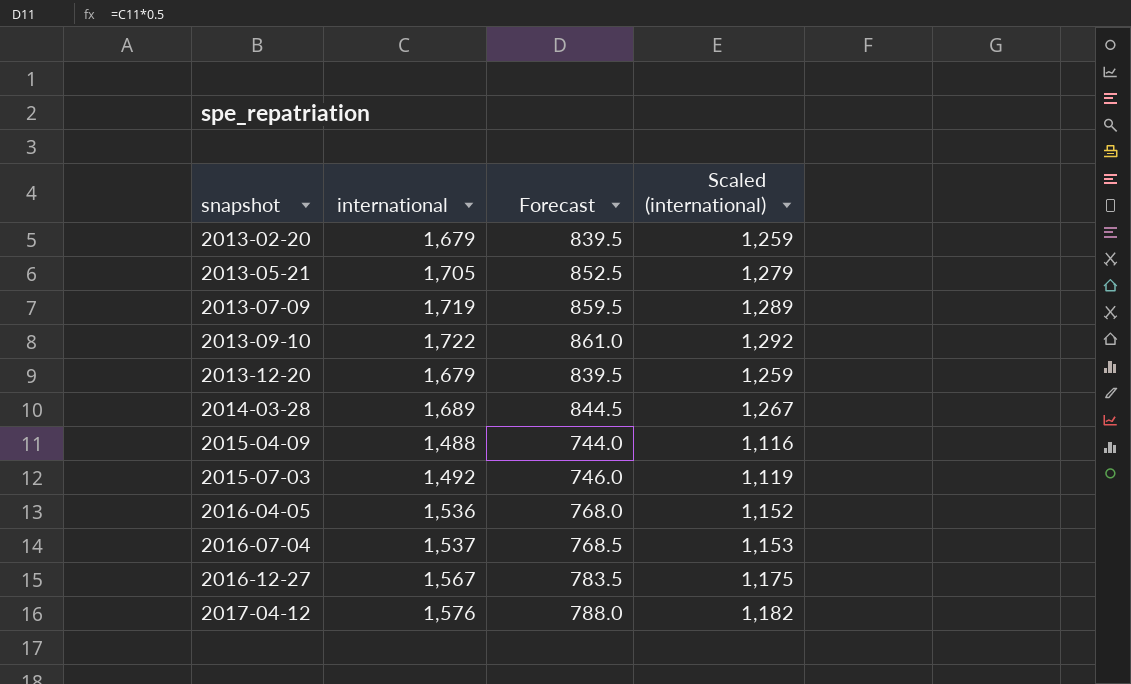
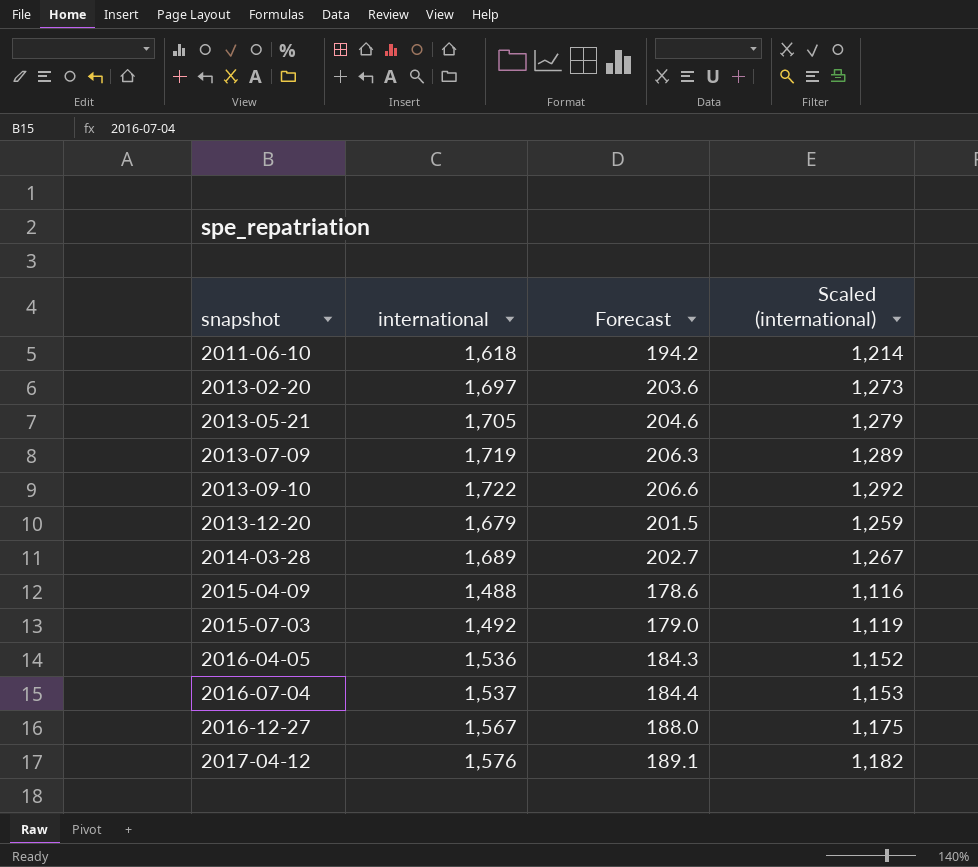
column Forecast | formula: [international] * 0.5 -> [international] * 0.12
row 2011-06-10: none -> 1,618 | 194.2 | 1,214
2013-02-20 | international: 1,679 -> 1,697
2013-02-20 | Scaled (international): 1,259 -> 1,273

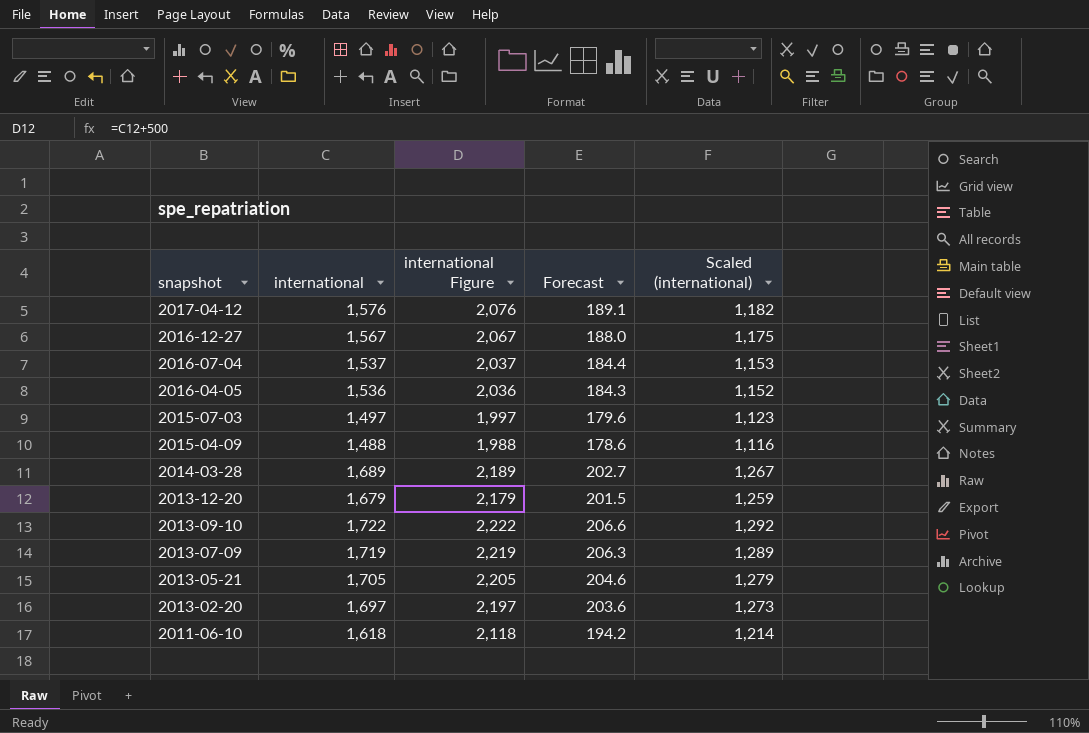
row order: snapshot ascending -> snapshot descending
column international Figure | formula: none -> [international] + 500
2015-07-03 | international: 1,492 -> 1,497
2015-07-03 | Forecast: 179.0 -> 179.6
2015-07-03 | Scaled (international): 1,119 -> 1,123

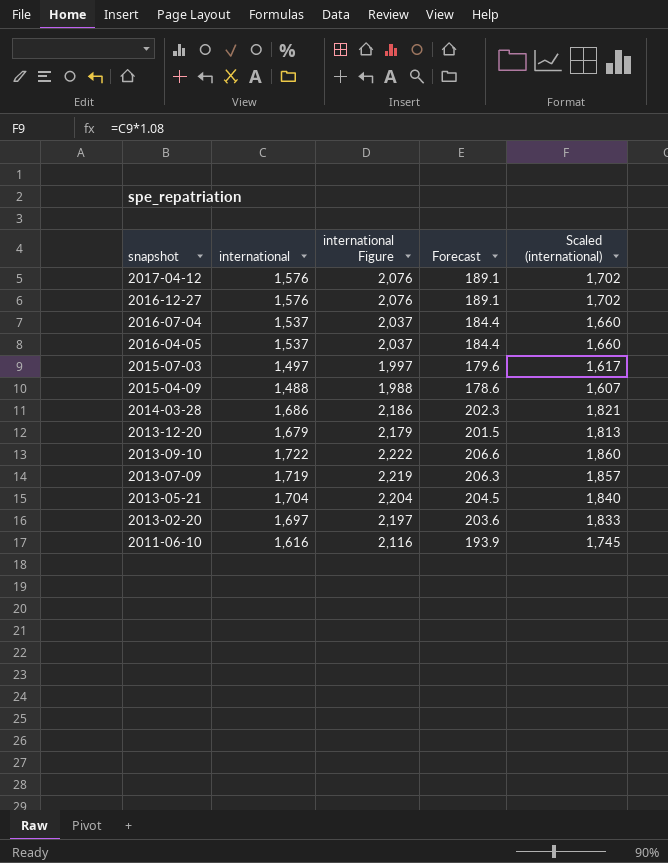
column Scaled (international) | formula: [international] * 0.75 -> [international] * 1.08
2016-12-27 | international: 1,567 -> 1,576
2016-12-27 | international Figure: 2,067 -> 2,076
2016-12-27 | Forecast: 188.0 -> 189.1
2016-04-05 | international: 1,536 -> 1,537
2016-04-05 | international Figure: 2,036 -> 2,037
2016-04-05 | Forecast: 184.3 -> 184.4
2014-03-28 | international: 1,689 -> 1,686
2014-03-28 | international Figure: 2,189 -> 2,186
2014-03-28 | Forecast: 202.7 -> 202.3
2013-05-21 | international: 1,705 -> 1,704
2013-05-21 | international Figure: 2,205 -> 2,204
2013-05-21 | Forecast: 204.6 -> 204.5
2011-06-10 | international: 1,618 -> 1,616
2011-06-10 | international Figure: 2,118 -> 2,116
2011-06-10 | Forecast: 194.2 -> 193.9

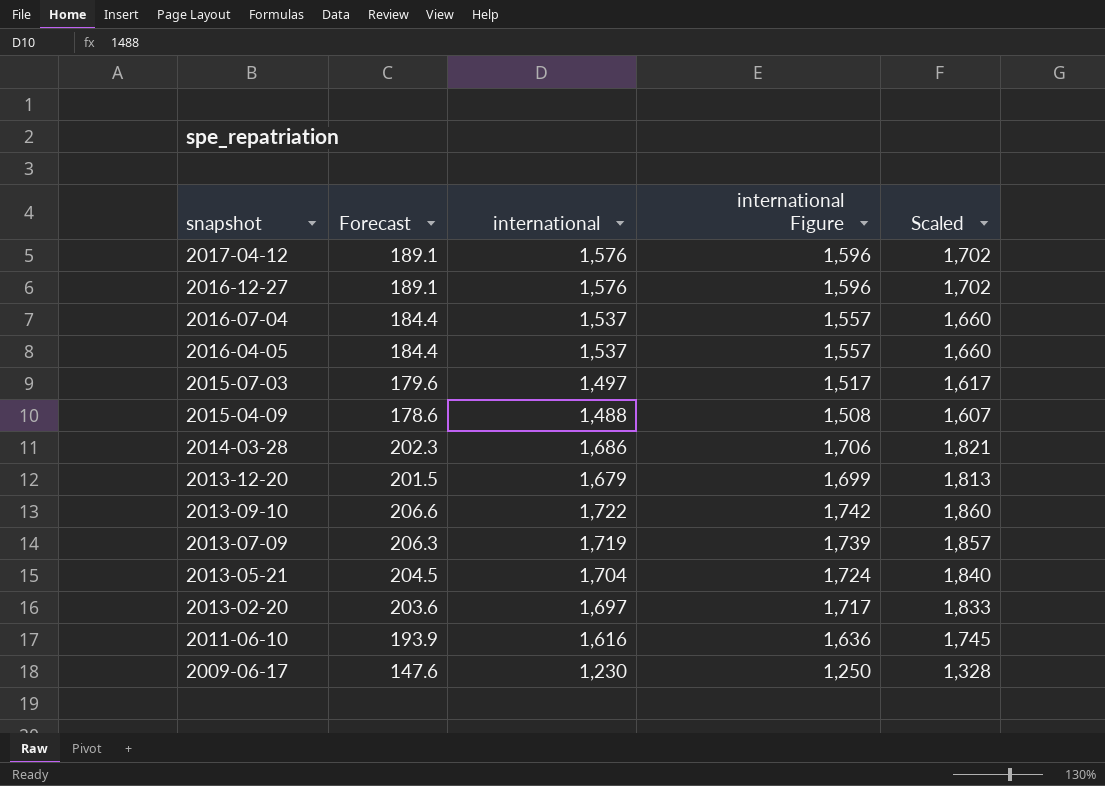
column Forecast | position: 4 -> 2
column international Figure | formula: [international] + 500 -> [international] + 20
column name: Scaled (international) -> Scaled
row 2009-06-17: none -> 147.6 | 1,230 | 1,250 | 1,328

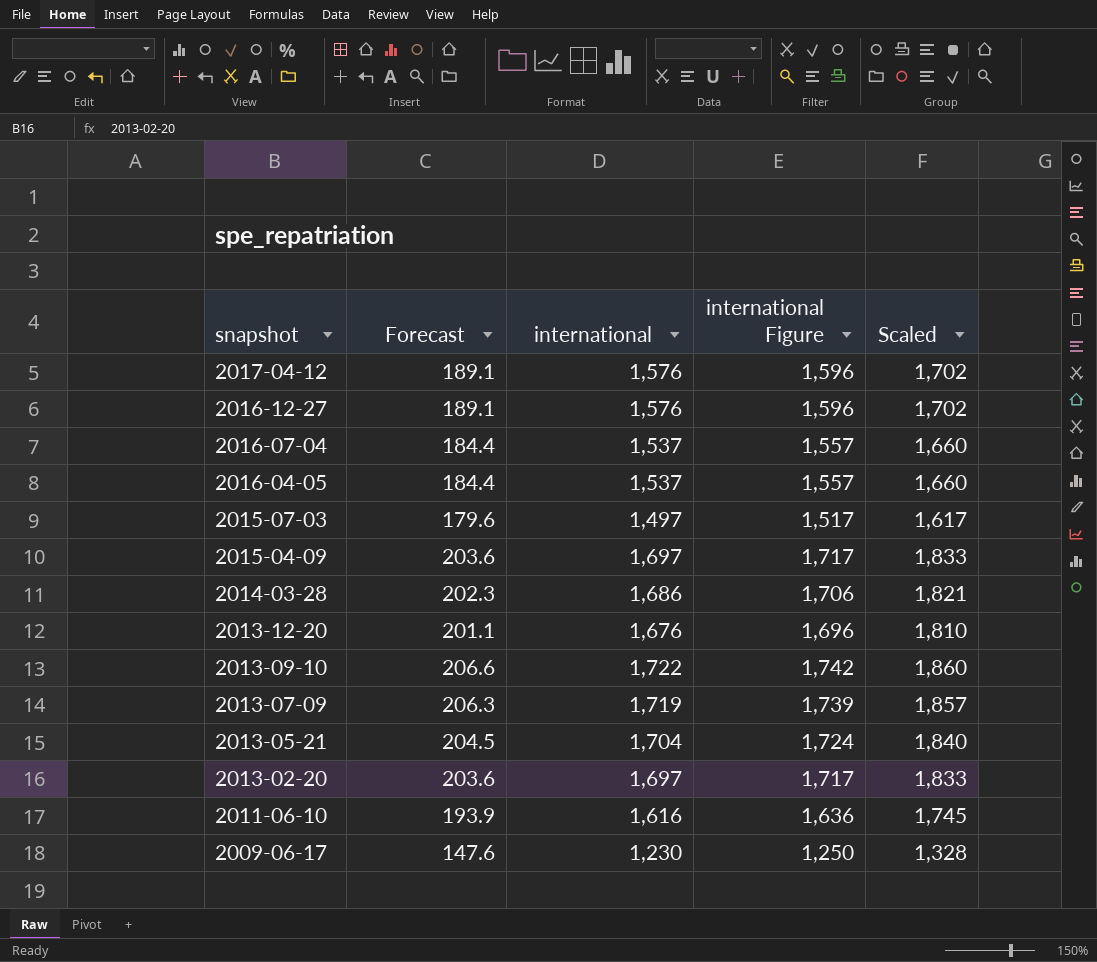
2015-04-09 | Forecast: 178.6 -> 203.6
2015-04-09 | international: 1,488 -> 1,697
2015-04-09 | international Figure: 1,508 -> 1,717
2015-04-09 | Scaled: 1,607 -> 1,833
2013-12-20 | Forecast: 201.5 -> 201.1
2013-12-20 | international: 1,679 -> 1,676
2013-12-20 | international Figure: 1,699 -> 1,696
2013-12-20 | Scaled: 1,813 -> 1,810

